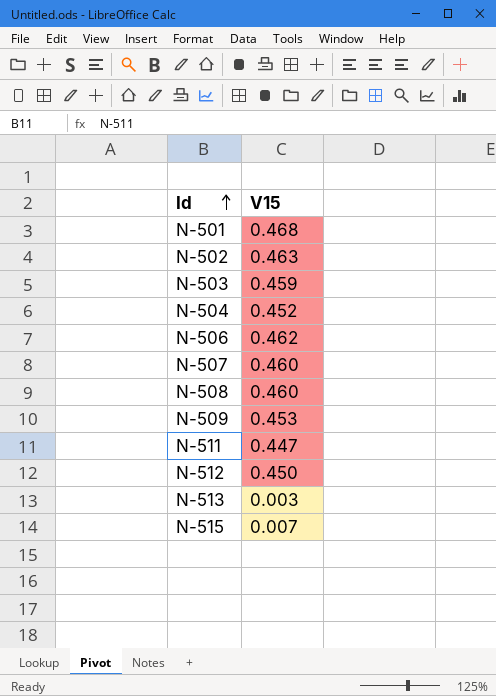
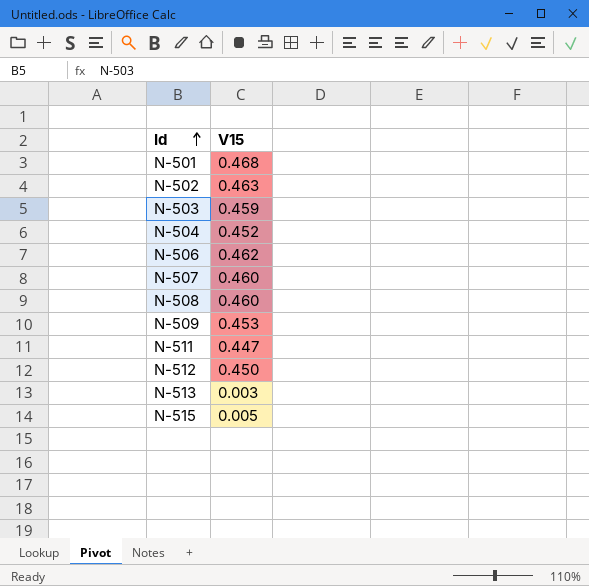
N-515 | V15: 0.007 -> 0.005

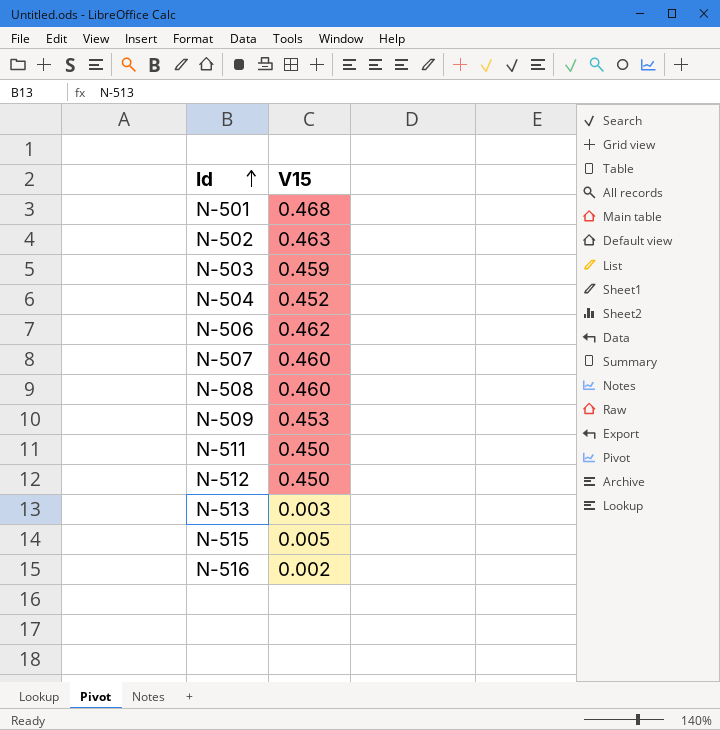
N-511 | V15: 0.447 -> 0.450
row N-516: none -> 0.002

